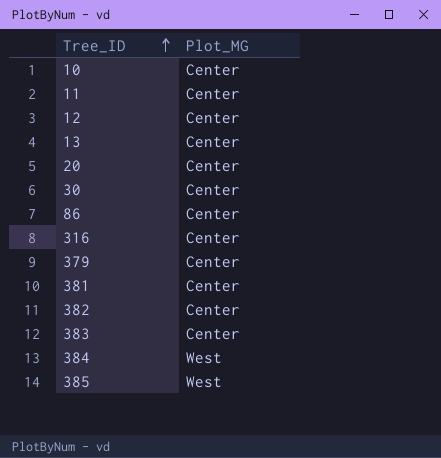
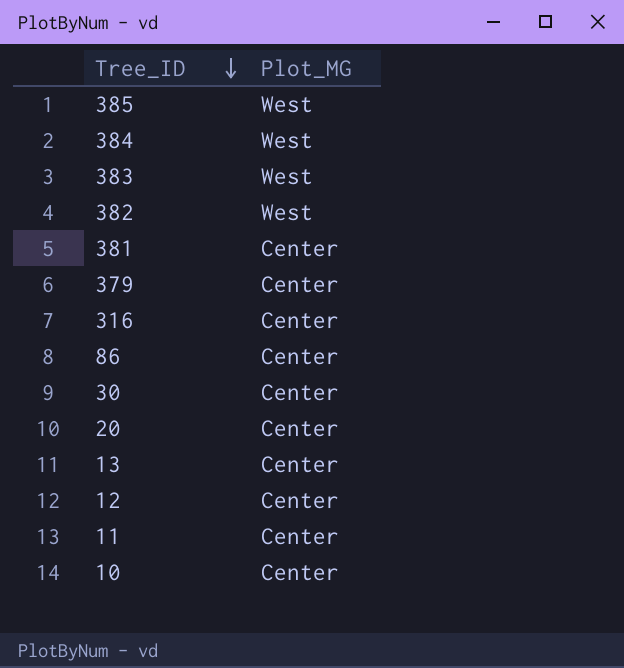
row order: Tree_ID ascending -> Tree_ID descending
383 | Plot_MG: Center -> West
382 | Plot_MG: Center -> West

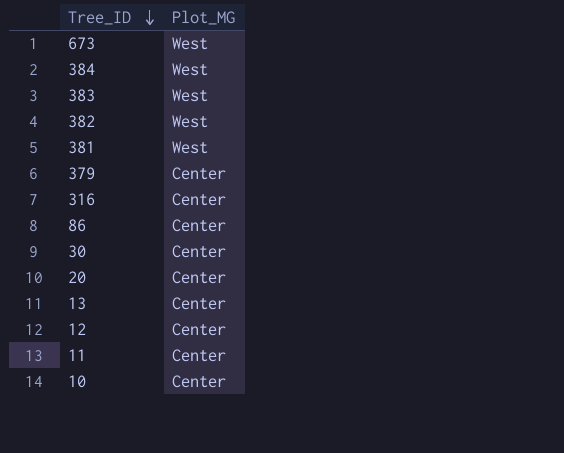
row 385: West -> none
row 673: none -> West
381 | Plot_MG: Center -> West

